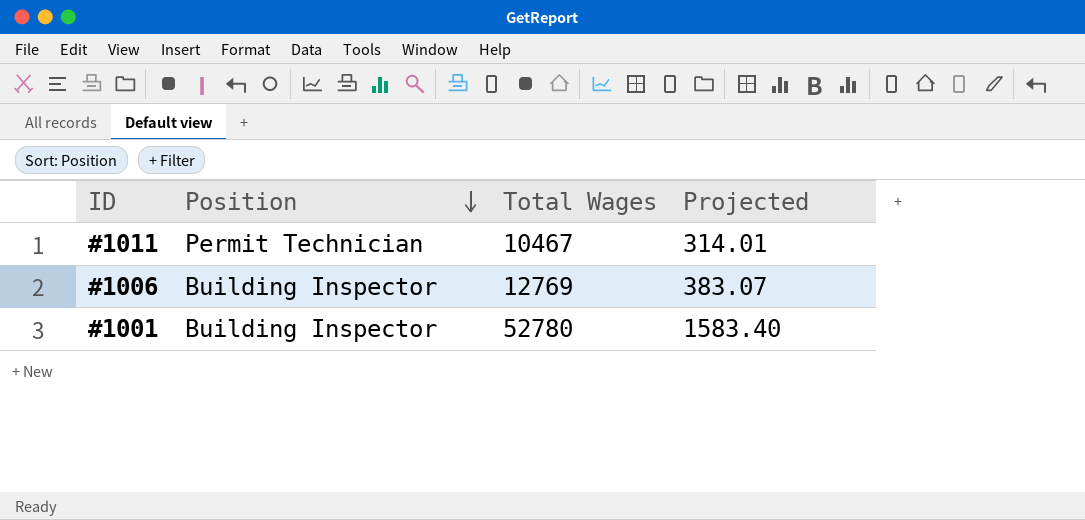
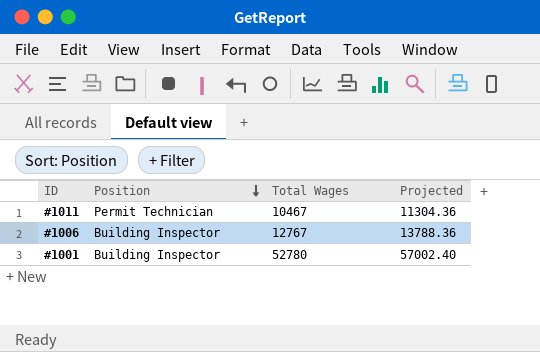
column Projected | formula: [Total Wages] * 0.03 -> [Total Wages] * 1.08
#1006 | Total Wages: 12769 -> 12767

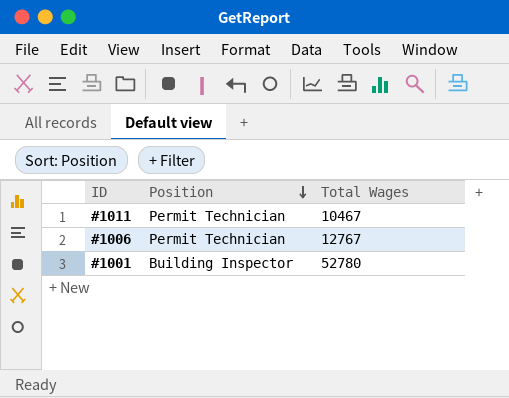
column Projected | formula: [Total Wages] * 1.08 -> none
#1006 | Position: Building Inspector -> Permit Technician

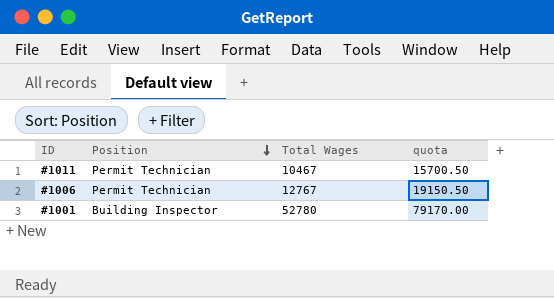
column quota | formula: none -> [Total Wages] * 1.5

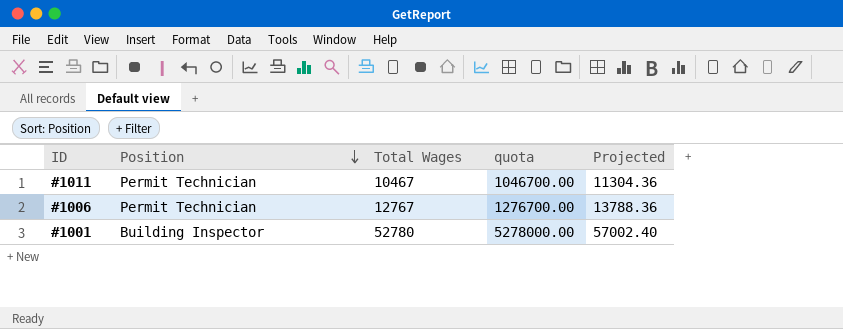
column quota | formula: [Total Wages] * 1.5 -> [Total Wages] * 100
column Projected | formula: none -> [Total Wages] * 1.08

